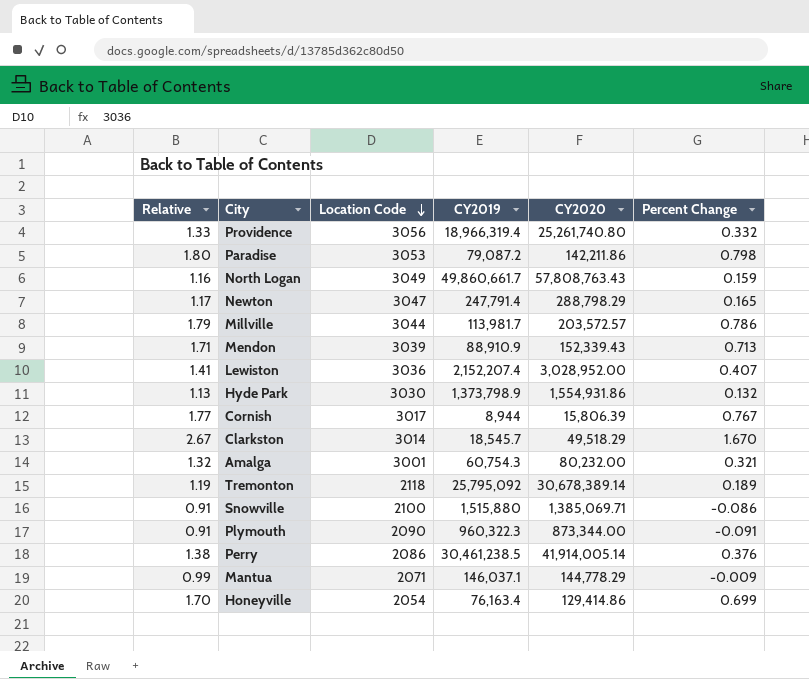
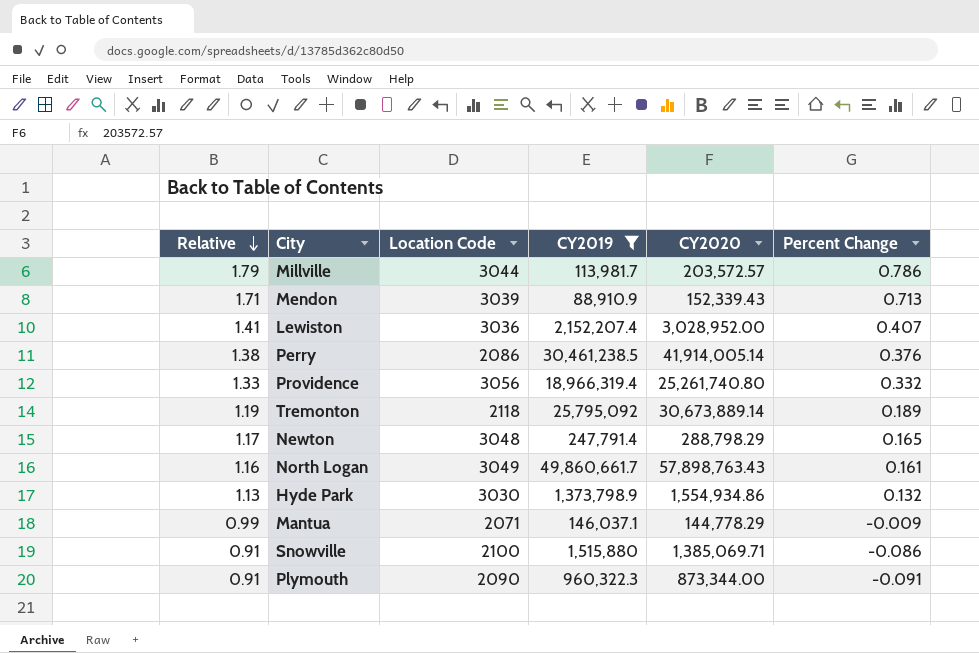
filter: none -> CY2019 >= 88,910.9
row order: Location Code descending -> Relative descending
Tremonton | CY2020: 30,678,389.14 -> 30,673,889.14
Newton | Location Code: 3047 -> 3048
North Logan | CY2020: 57,808,763.43 -> 57,898,763.43
North Logan | Percent Change: 0.159 -> 0.161
Hyde Park | CY2020: 1,554,931.86 -> 1,554,934.86

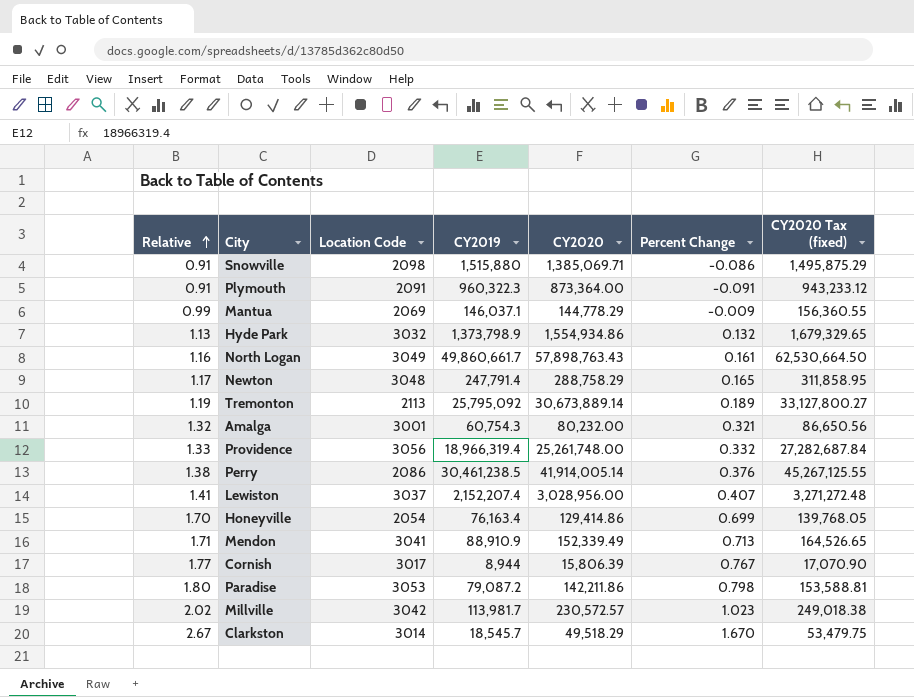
filter: CY2019 >= 88,910.9 -> none
row order: Relative descending -> Relative ascending
column CY2020 Tax (fixed) | formula: none -> [CY2020] * 1.08
Snowville | Location Code: 2100 -> 2098
Plymouth | Location Code: 2090 -> 2091
Plymouth | CY2020: 873,344.00 -> 873,364.00
Mantua | Location Code: 2071 -> 2069
Hyde Park | Location Code: 3030 -> 3032
Newton | CY2020: 288,798.29 -> 288,758.29
Tremonton | Location Code: 2118 -> 2113
Providence | CY2020: 25,261,740.80 -> 25,261,748.00
Lewiston | Location Code: 3036 -> 3037
Lewiston | CY2020: 3,028,952.00 -> 3,028,956.00
Mendon | Location Code: 3039 -> 3041
Mendon | CY2020: 152,339.43 -> 152,339.49
Millville | Relative: 1.79 -> 2.02
Millville | Location Code: 3044 -> 3042
Millville | CY2020: 203,572.57 -> 230,572.57
Millville | Percent Change: 0.786 -> 1.023

